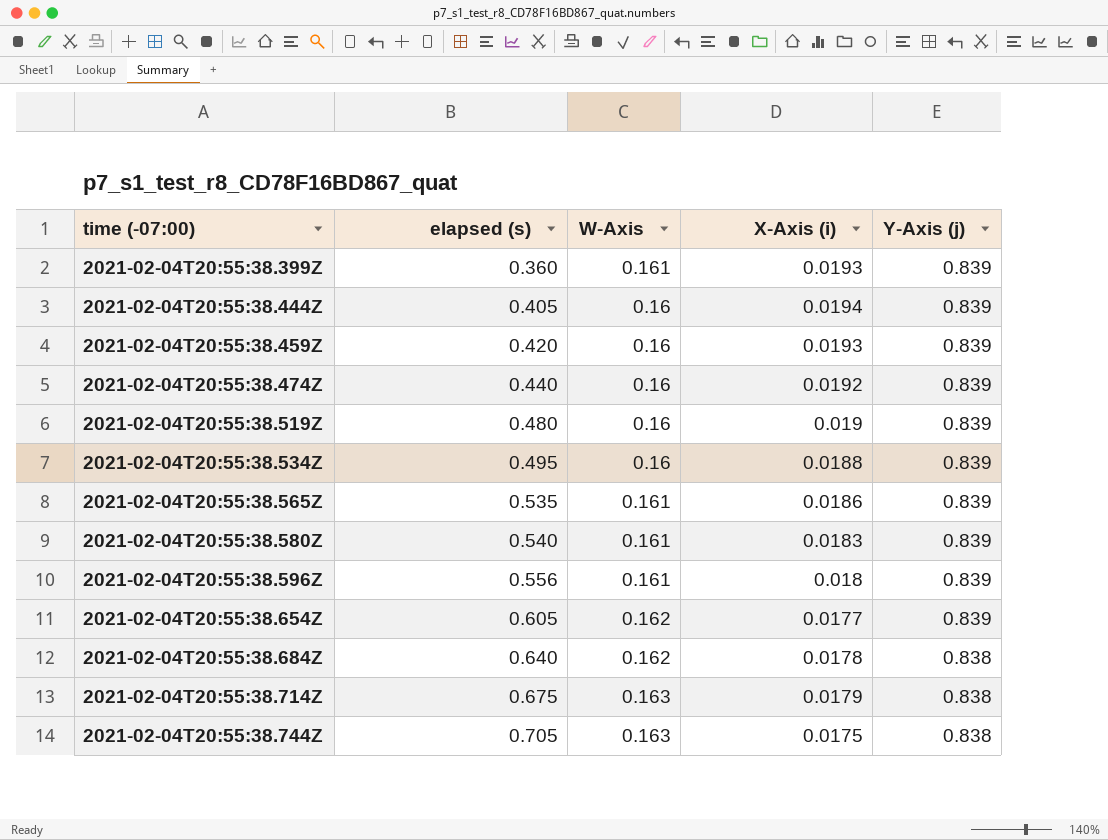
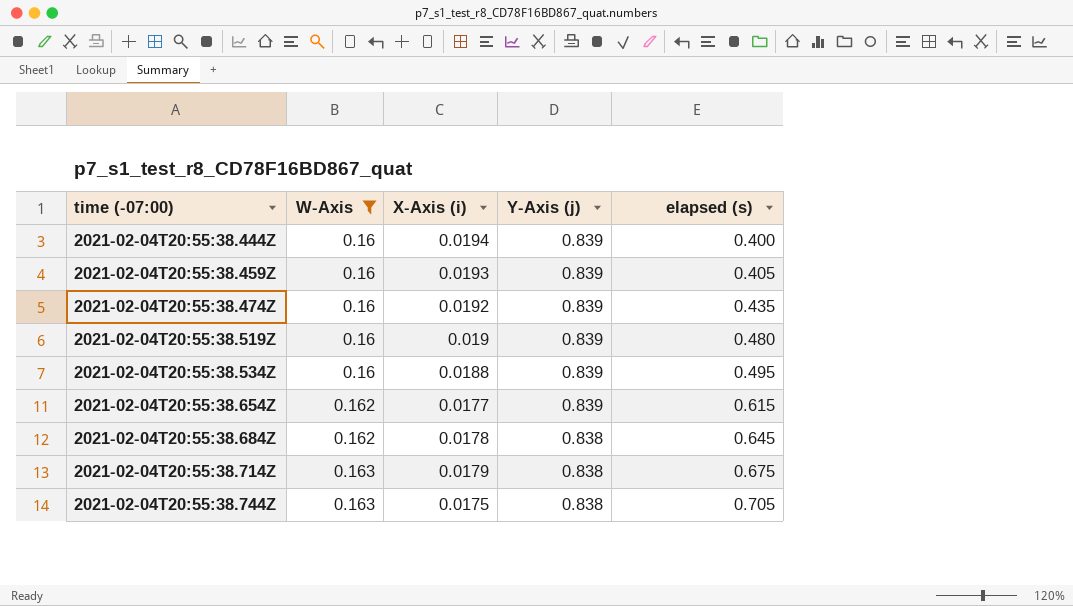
filter: none -> W-Axis != 0.161
column elapsed (s) | position: 2 -> 5
2021-02-04T20:55:38.444Z | elapsed (s): 0.405 -> 0.400
2021-02-04T20:55:38.459Z | elapsed (s): 0.420 -> 0.405
2021-02-04T20:55:38.474Z | elapsed (s): 0.440 -> 0.435
2021-02-04T20:55:38.654Z | elapsed (s): 0.605 -> 0.615
2021-02-04T20:55:38.684Z | elapsed (s): 0.640 -> 0.645

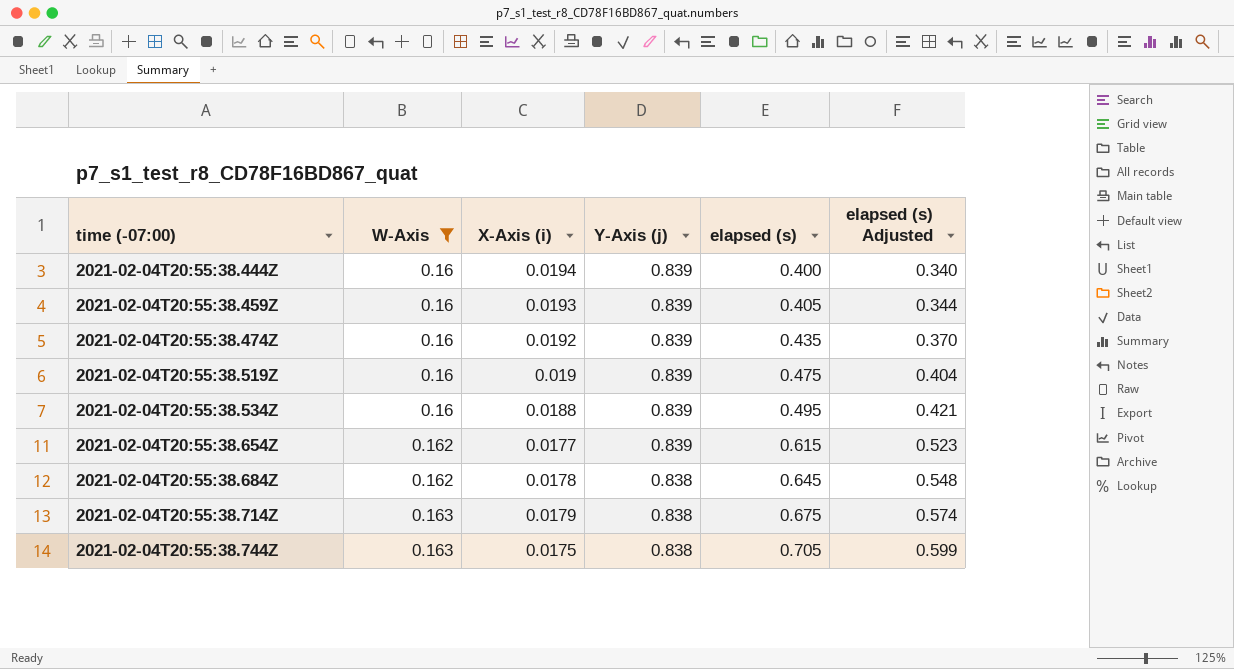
column elapsed (s) Adjusted | formula: none -> [elapsed (s)] * 0.85
2021-02-04T20:55:38.519Z | elapsed (s): 0.480 -> 0.475

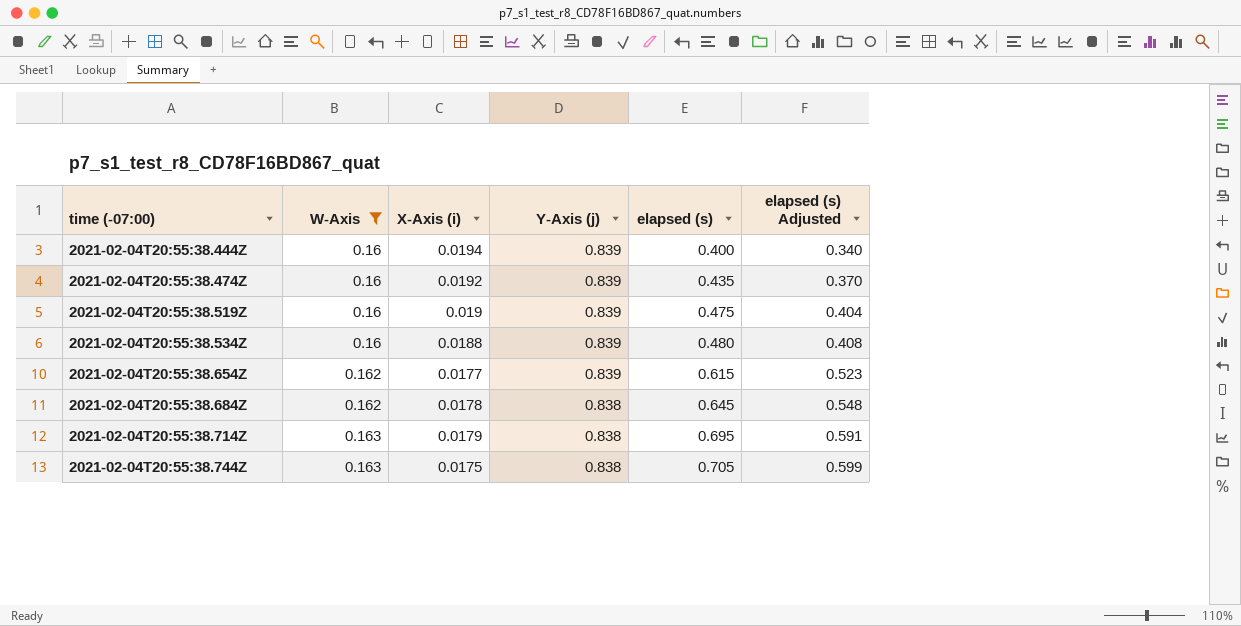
row 2021-02-04T20:55:38.459Z: 0.16 | 0.0193 | 0.839 | 0.405 | 0.344 -> none
2021-02-04T20:55:38.534Z | elapsed (s): 0.495 -> 0.480
2021-02-04T20:55:38.534Z | elapsed (s) Adjusted: 0.421 -> 0.408
2021-02-04T20:55:38.714Z | elapsed (s): 0.675 -> 0.695
2021-02-04T20:55:38.714Z | elapsed (s) Adjusted: 0.574 -> 0.591

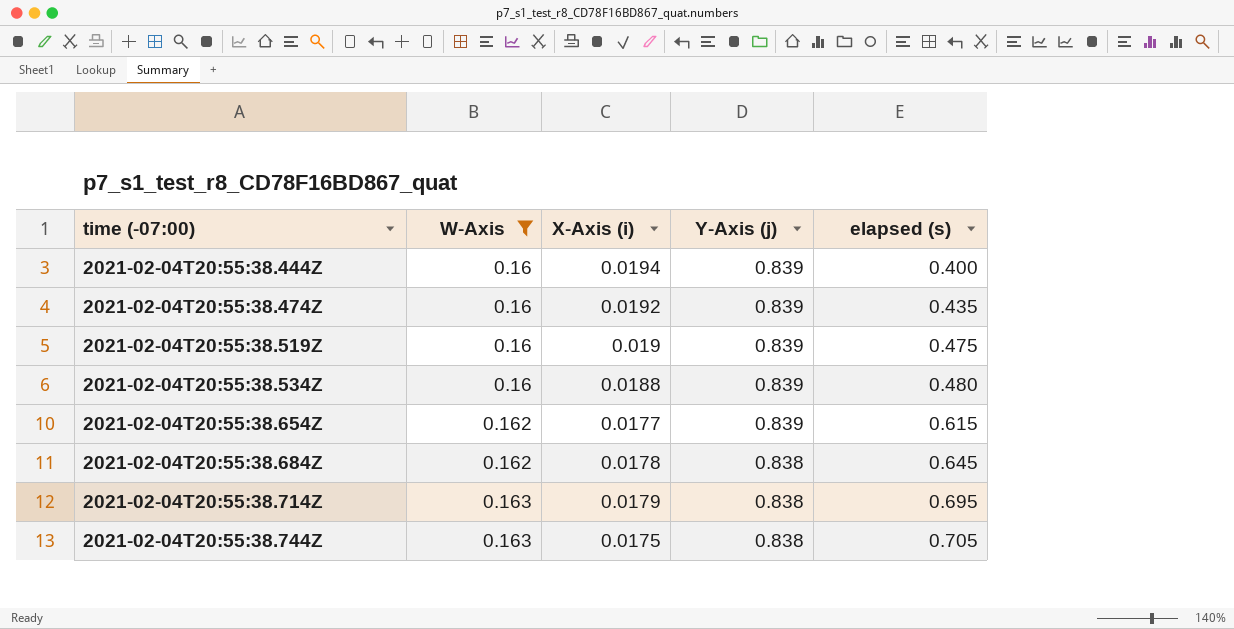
column elapsed (s) Adjusted | formula: [elapsed (s)] * 0.85 -> none

